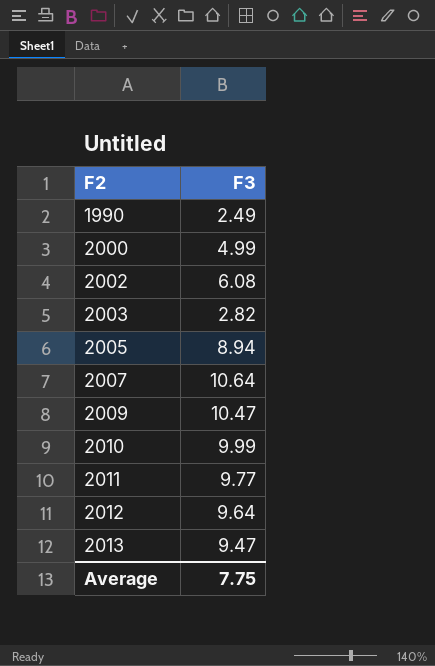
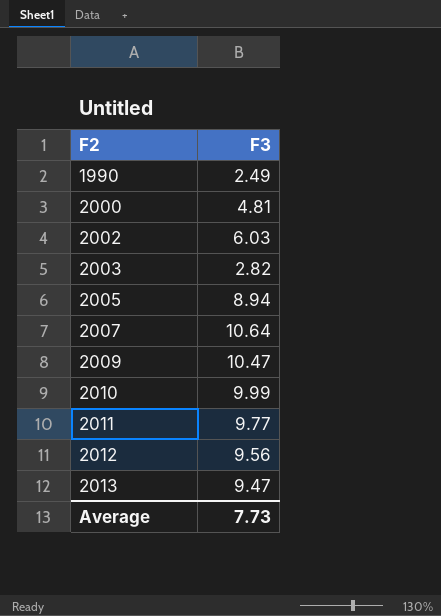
2000 | F3: 4.99 -> 4.81
2002 | F3: 6.08 -> 6.03
2012 | F3: 9.64 -> 9.56
Average | F3: 7.75 -> 7.73

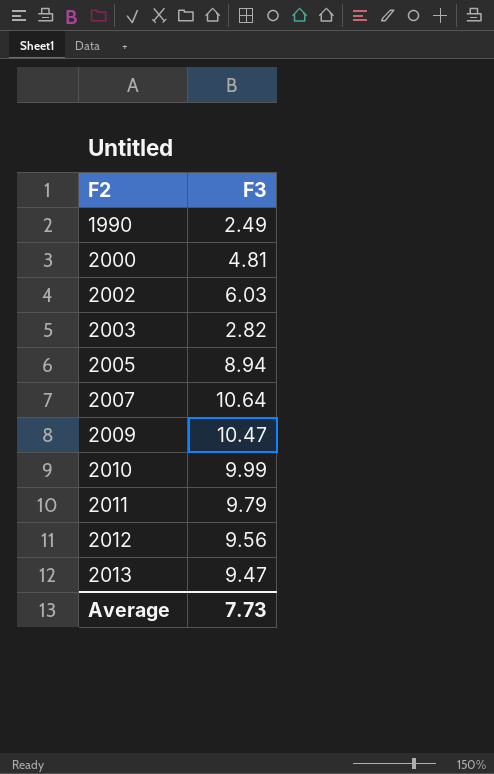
2011 | F3: 9.77 -> 9.79

